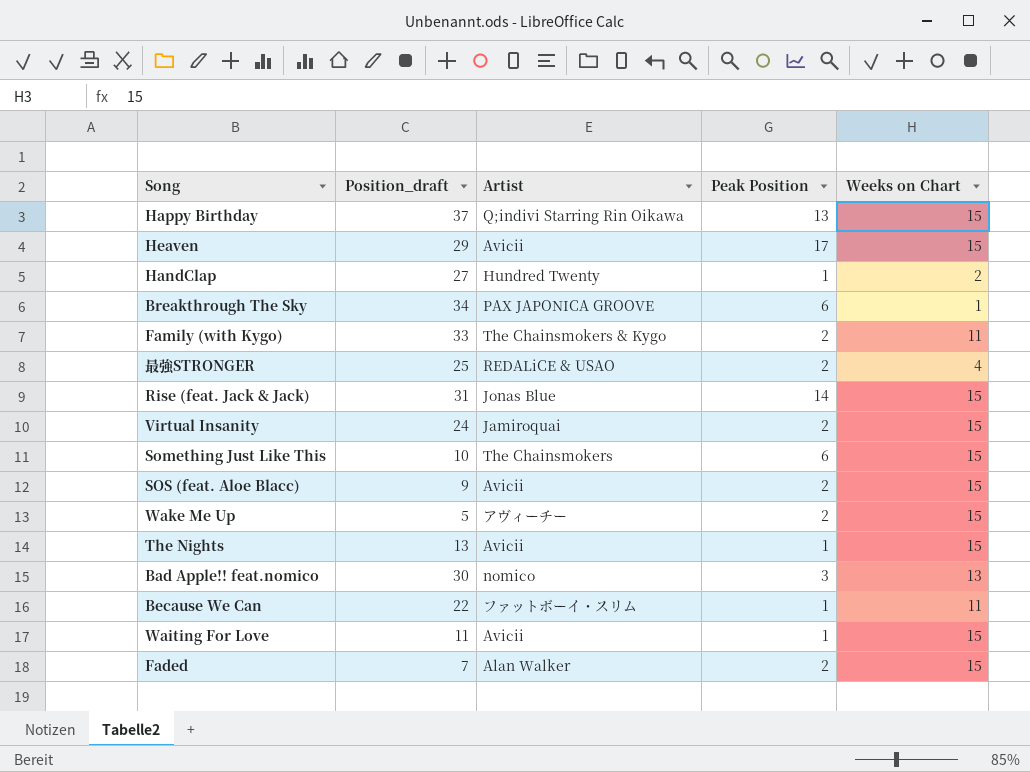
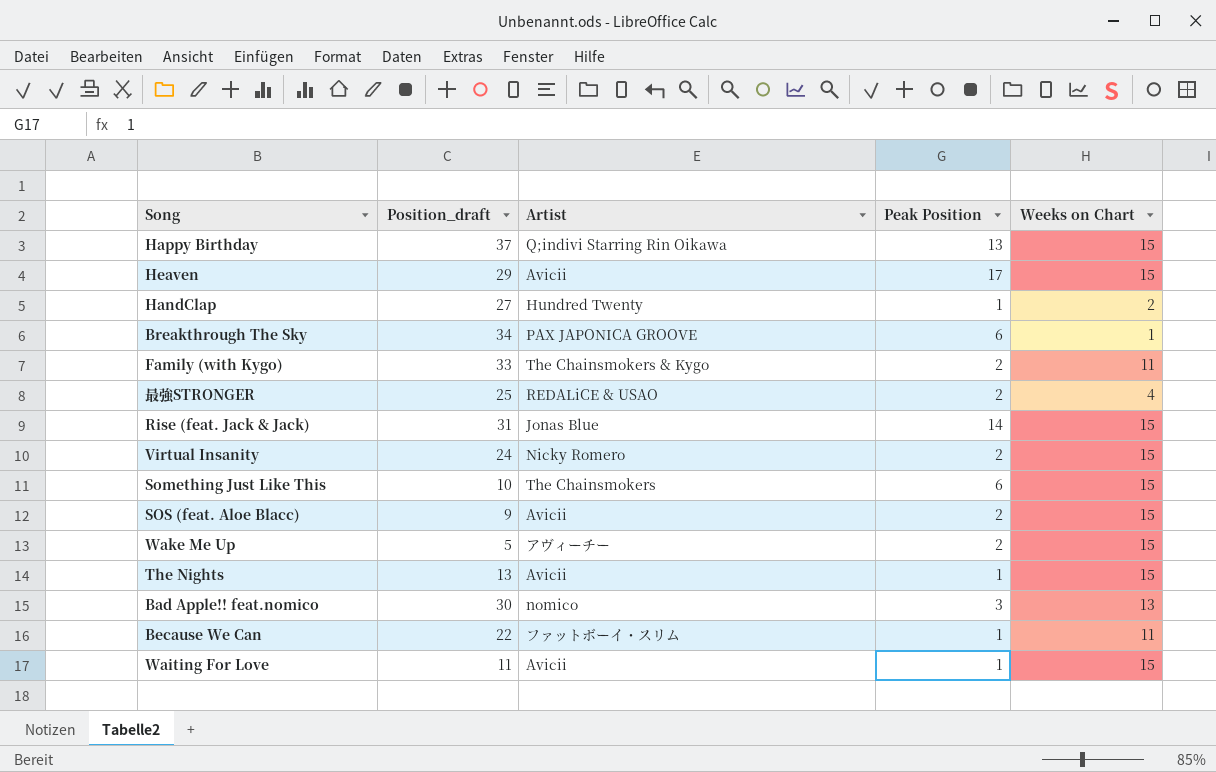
row Faded: 7 | Alan Walker | 2 | 15 -> none
Virtual Insanity | Artist: Jamiroquai -> Nicky Romero

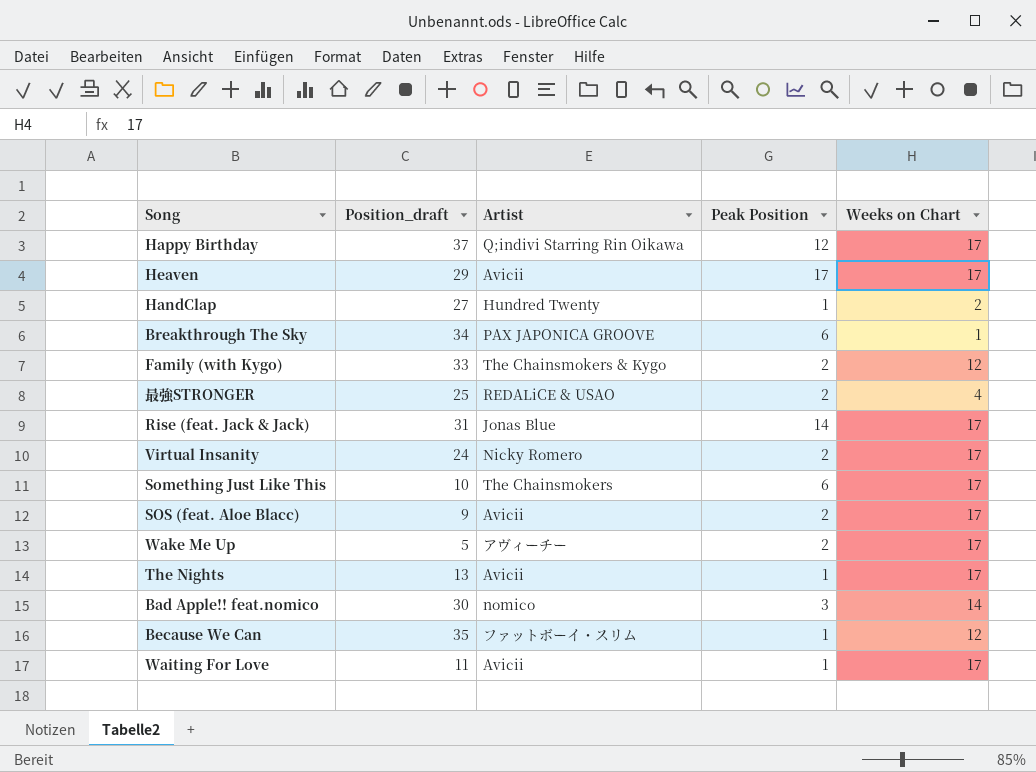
Happy Birthday | Peak Position: 13 -> 12
Happy Birthday | Weeks on Chart: 15 -> 17
Heaven | Weeks on Chart: 15 -> 17
Family (with Kygo) | Weeks on Chart: 11 -> 12
Rise (feat. Jack & Jack) | Weeks on Chart: 15 -> 17
Virtual Insanity | Weeks on Chart: 15 -> 17
Something Just Like This | Weeks on Chart: 15 -> 17
SOS (feat. Aloe Blacc) | Weeks on Chart: 15 -> 17
Wake Me Up | Weeks on Chart: 15 -> 17
The Nights | Weeks on Chart: 15 -> 17
Bad Apple!! feat.nomico | Weeks on Chart: 13 -> 14
Because We Can | Position_draft: 22 -> 35
Because We Can | Weeks on Chart: 11 -> 12
Waiting For Love | Weeks on Chart: 15 -> 17

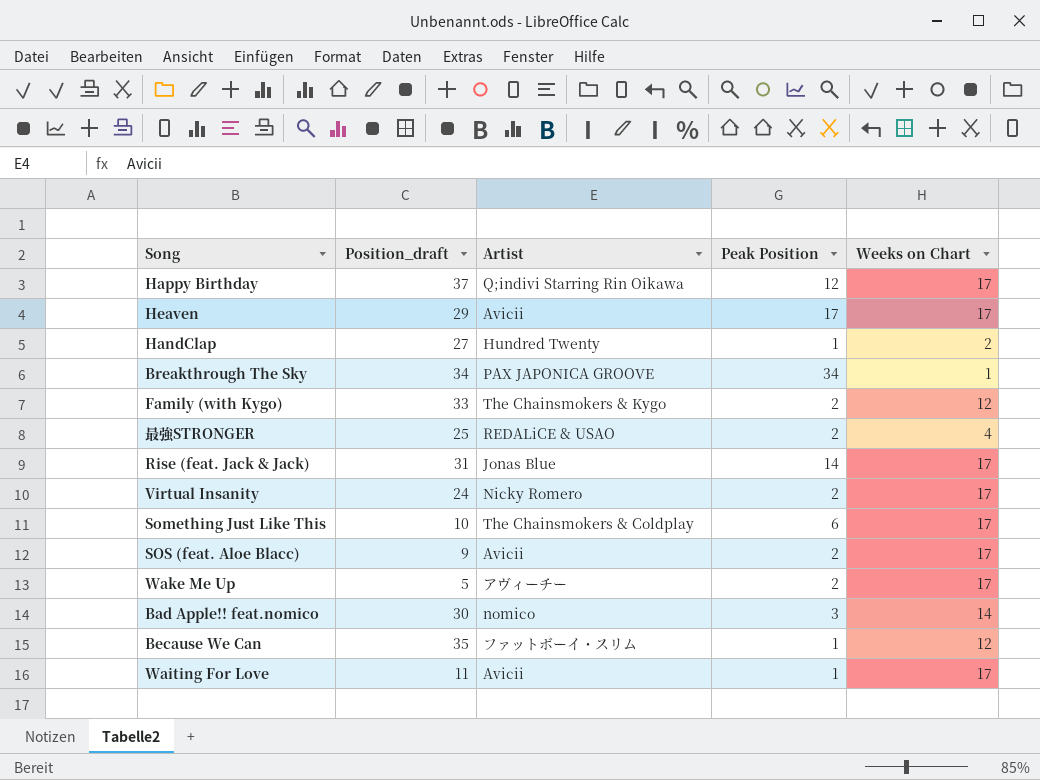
row The Nights: 13 | Avicii | 1 | 17 -> none
Breakthrough The Sky | Peak Position: 6 -> 34
Something Just Like This | Artist: The Chainsmokers -> The Chainsmokers & Coldplay

